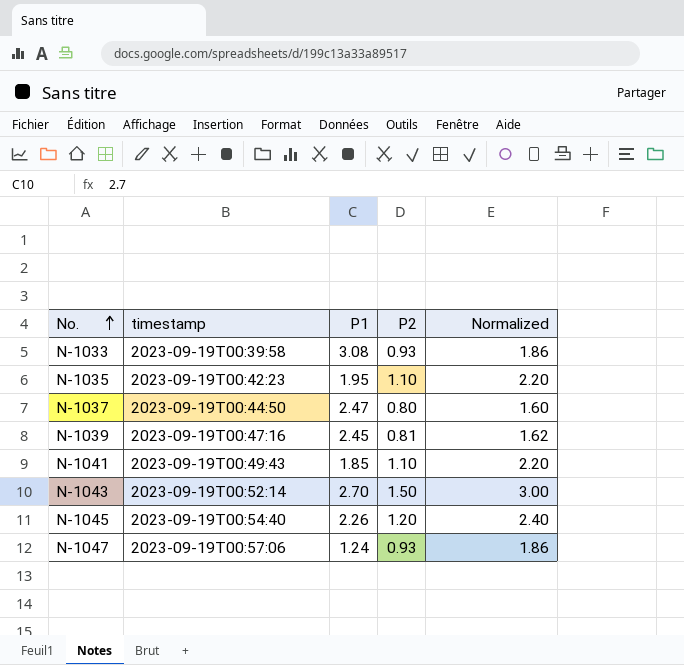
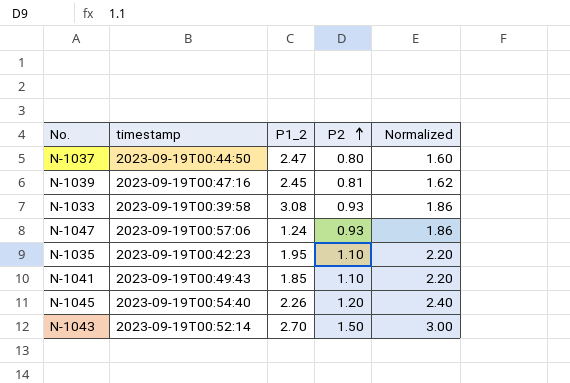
row order: No. ascending -> P2 ascending
column name: P1 -> P1_2

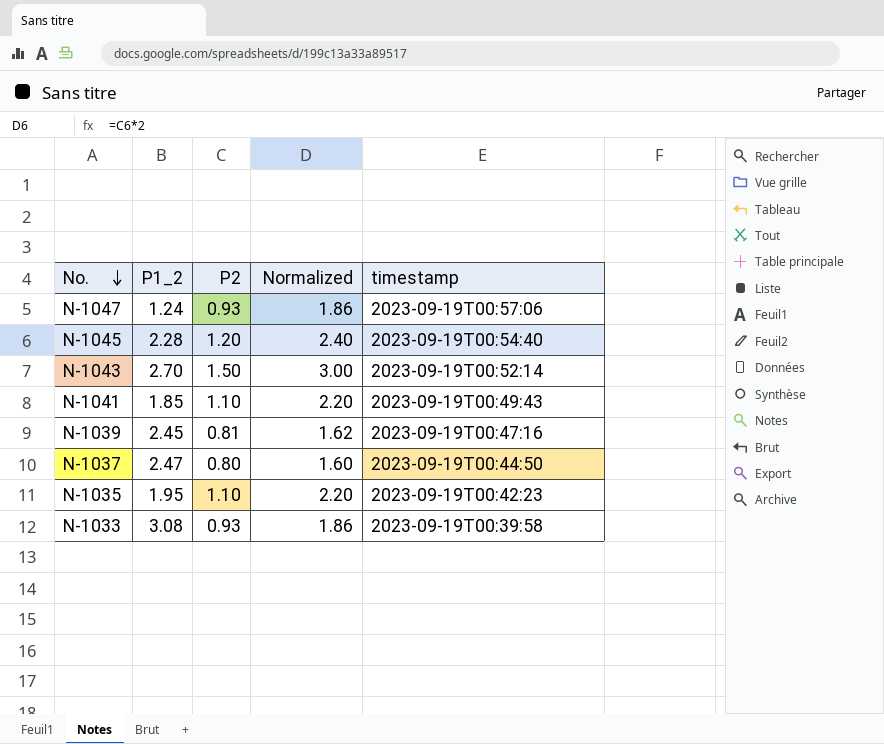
row order: P2 ascending -> No. descending
column timestamp | position: 2 -> 5
N-1045 | P1_2: 2.26 -> 2.28

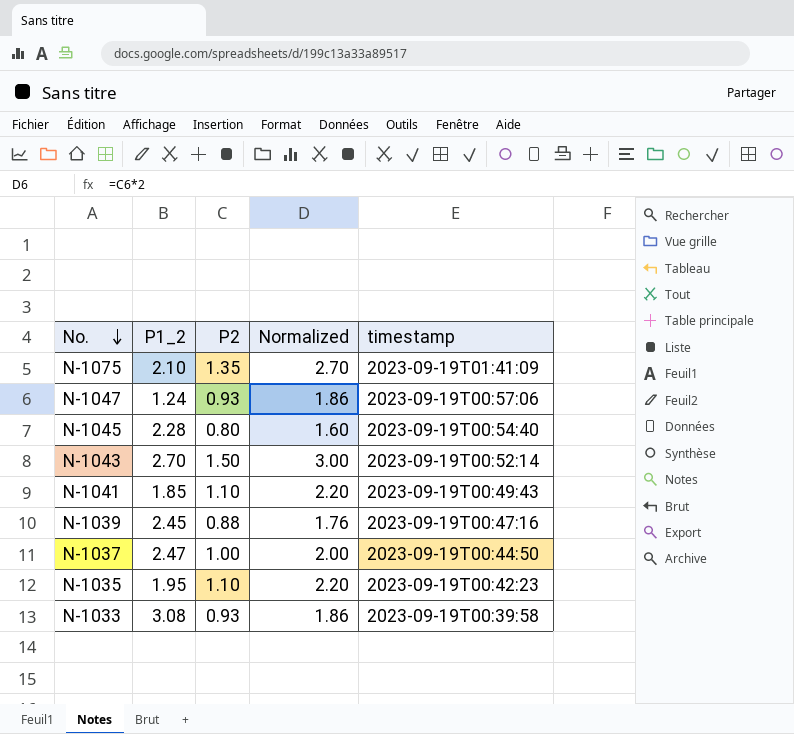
row N-1075: none -> 2.10 | 1.35 | 2.70 | 2023-09-19T01:41:09
N-1045 | P2: 1.20 -> 0.80
N-1045 | Normalized: 2.40 -> 1.60
N-1039 | P2: 0.81 -> 0.88
N-1039 | Normalized: 1.62 -> 1.76
N-1037 | P2: 0.80 -> 1.00
N-1037 | Normalized: 1.60 -> 2.00

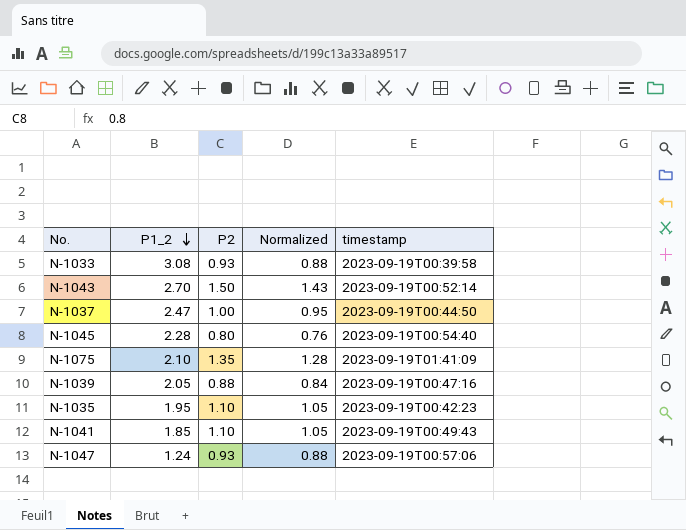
row order: No. descending -> P1_2 descending
column Normalized | formula: [P2] * 2 -> [P2] * 0.95
N-1039 | P1_2: 2.45 -> 2.05

